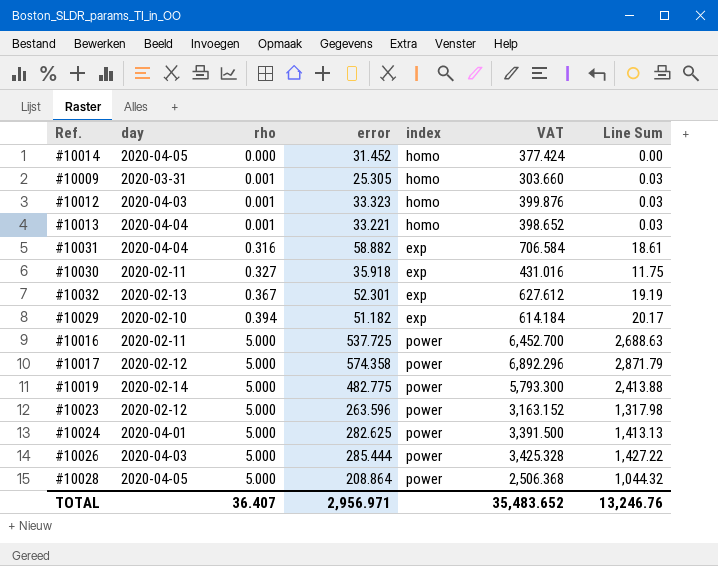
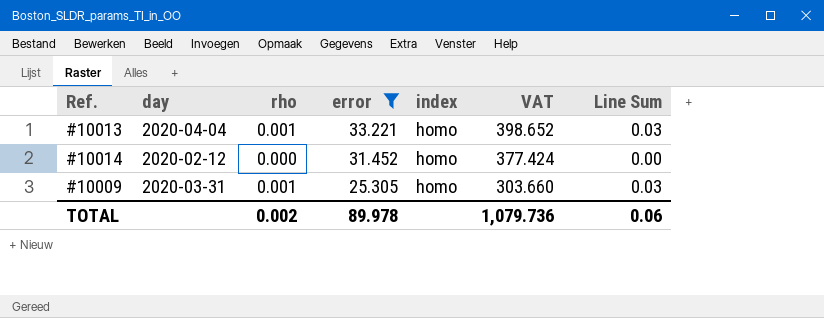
filter: none -> error <= 33.221
row order: rho ascending -> error descending
#10014 | day: 2020-04-05 -> 2020-02-12
TOTAL | rho: 36.407 -> 0.002
TOTAL | error: 2,956.971 -> 89.978
TOTAL | VAT: 35,483.652 -> 1,079.736
TOTAL | Line Sum: 13,246.76 -> 0.06

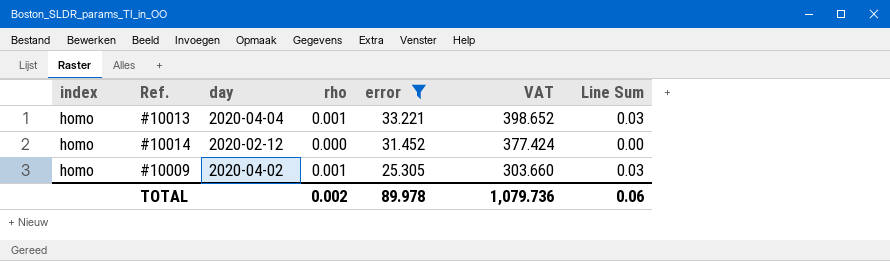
column index | position: 5 -> 1
#10009 | day: 2020-03-31 -> 2020-04-02

